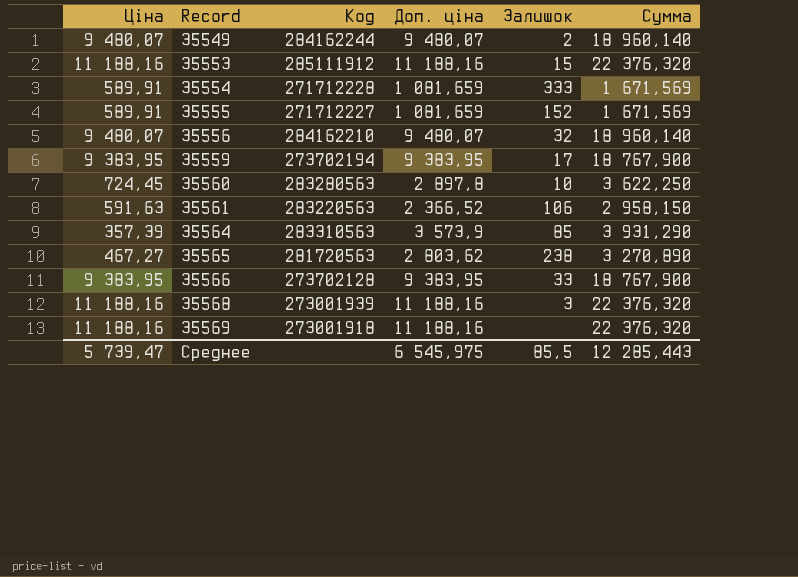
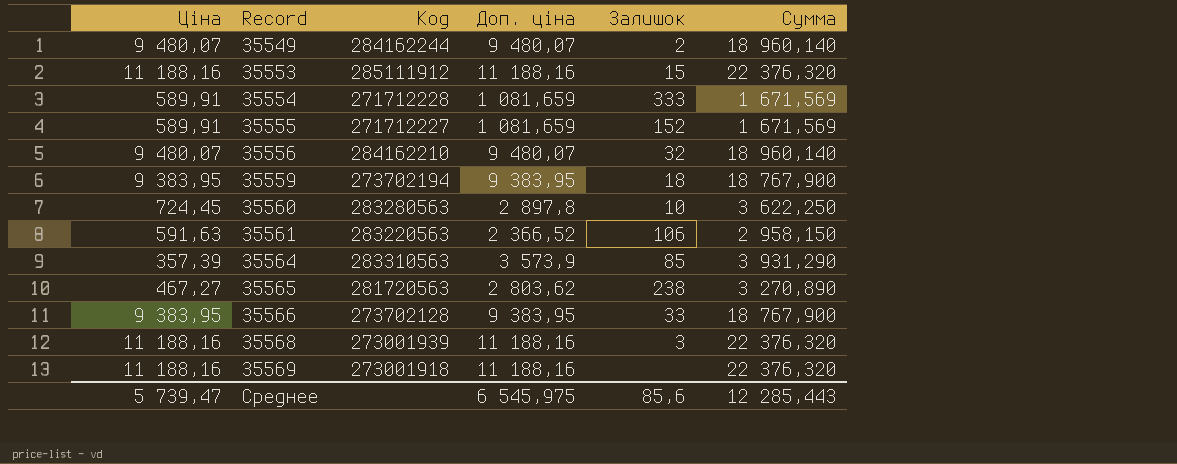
35559 | Залишок: 17 -> 18
Среднее | Залишок: 85,5 -> 85,6

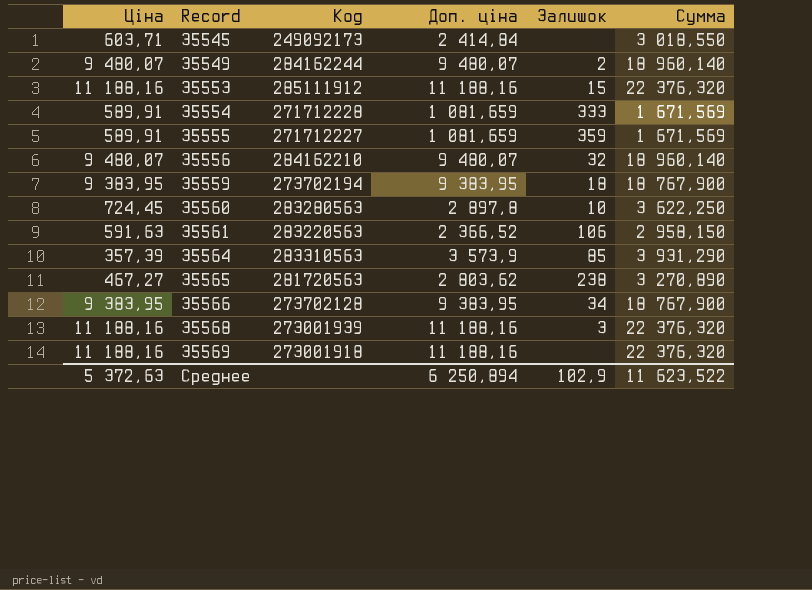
row 35545: none -> 603,71 | 249092173 | 2 414,84 | none | 3 018,550
35555 | Залишок: 152 -> 359
35566 | Залишок: 33 -> 34
Среднее | Ціна: 5 739,47 -> 5 372,63
Среднее | Доп. ціна: 6 545,975 -> 6 250,894
Среднее | Залишок: 85,6 -> 102,9
Среднее | Сумма: 12 285,443 -> 11 623,522

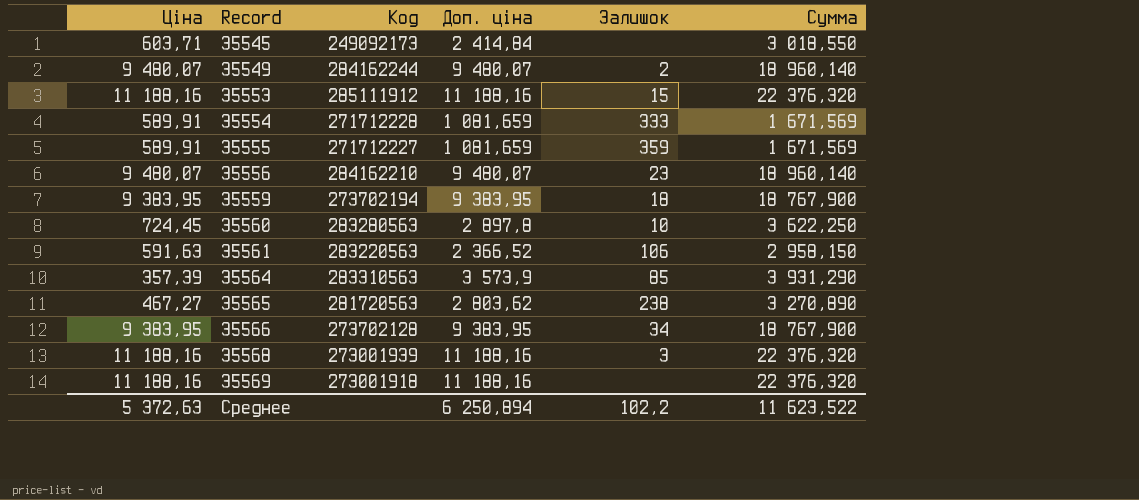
35556 | Залишок: 32 -> 23
Среднее | Залишок: 102,9 -> 102,2

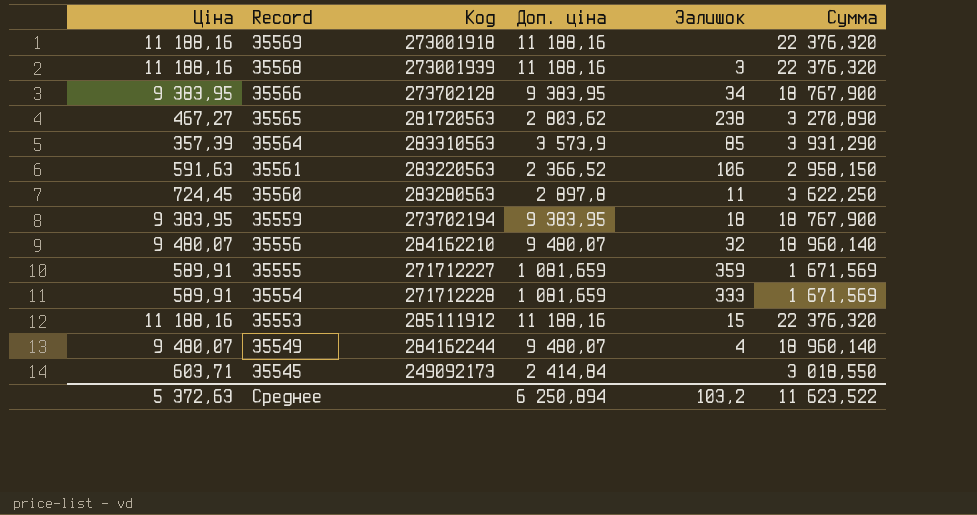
row order: Record ascending -> Record descending
35560 | Залишок: 10 -> 11
35556 | Залишок: 23 -> 32
35549 | Залишок: 2 -> 4
Среднее | Залишок: 102,2 -> 103,2

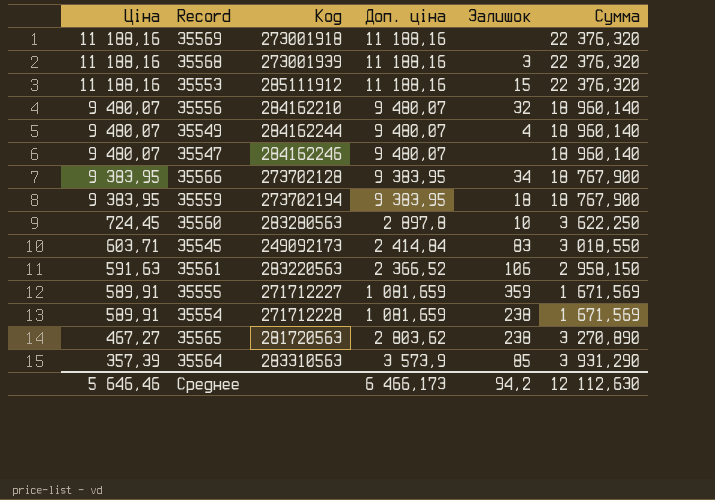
row order: Record descending -> Ціна descending
row 35547: none -> 9 480,07 | 284162246 | 9 480,07 | none | 18 960,140
35560 | Залишок: 11 -> 10
35545 | Залишок: none -> 83
35554 | Залишок: 333 -> 238
Среднее | Ціна: 5 372,63 -> 5 646,46
Среднее | Доп. ціна: 6 250,894 -> 6 466,173
Среднее | Залишок: 103,2 -> 94,2
Среднее | Сумма: 11 623,522 -> 12 112,630

